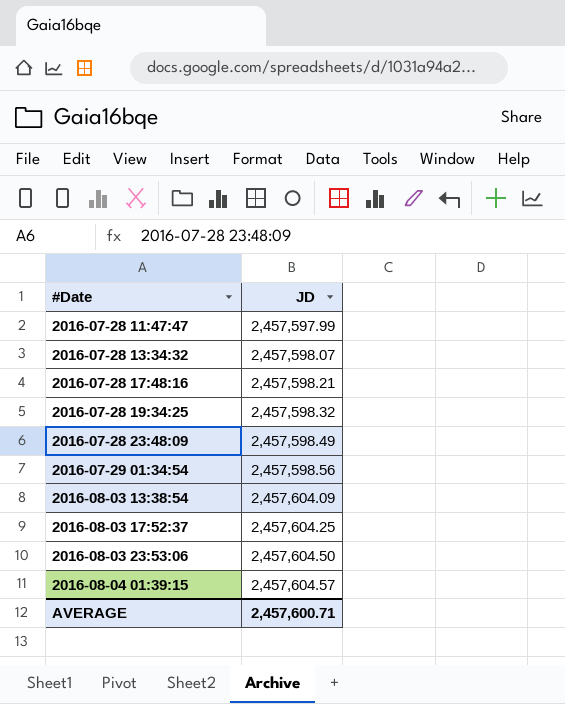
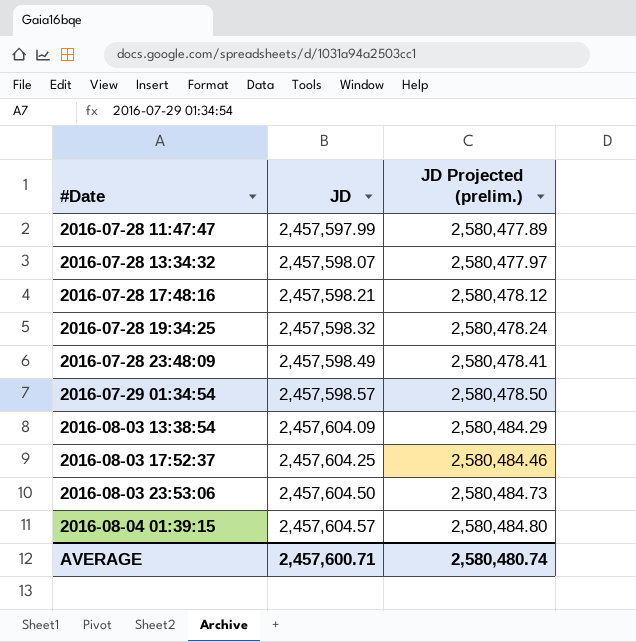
column JD Projected (prelim.) | formula: none -> [JD] * 1.05
2016-07-29 01:34:54 | JD: 2,457,598.56 -> 2,457,598.57

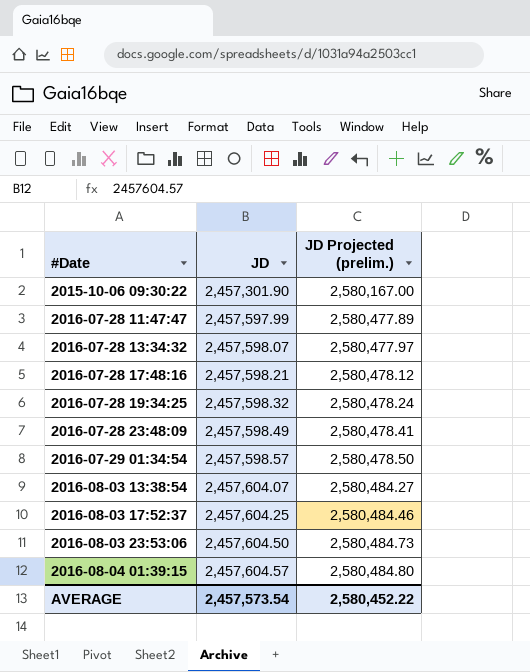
row 2015-10-06 09:30:22: none -> 2,457,301.90 | 2,580,167.00
2016-08-03 13:38:54 | JD: 2,457,604.09 -> 2,457,604.07
2016-08-03 13:38:54 | JD Projected (prelim.): 2,580,484.29 -> 2,580,484.27
AVERAGE | JD: 2,457,600.71 -> 2,457,573.54
AVERAGE | JD Projected (prelim.): 2,580,480.74 -> 2,580,452.22

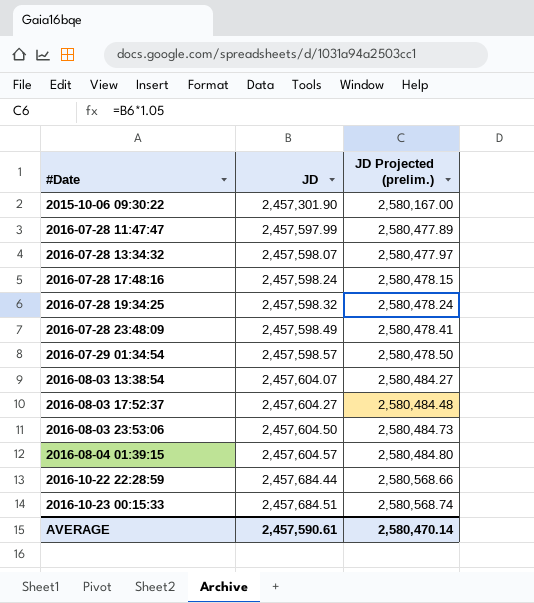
2016-07-28 17:48:16 | JD: 2,457,598.21 -> 2,457,598.24
2016-07-28 17:48:16 | JD Projected (prelim.): 2,580,478.12 -> 2,580,478.15
2016-08-03 17:52:37 | JD: 2,457,604.25 -> 2,457,604.27
2016-08-03 17:52:37 | JD Projected (prelim.): 2,580,484.46 -> 2,580,484.48
row 2016-10-22 22:28:59: none -> 2,457,684.44 | 2,580,568.66
row 2016-10-23 00:15:33: none -> 2,457,684.51 | 2,580,568.74
AVERAGE | JD: 2,457,573.54 -> 2,457,590.61
AVERAGE | JD Projected (prelim.): 2,580,452.22 -> 2,580,470.14

